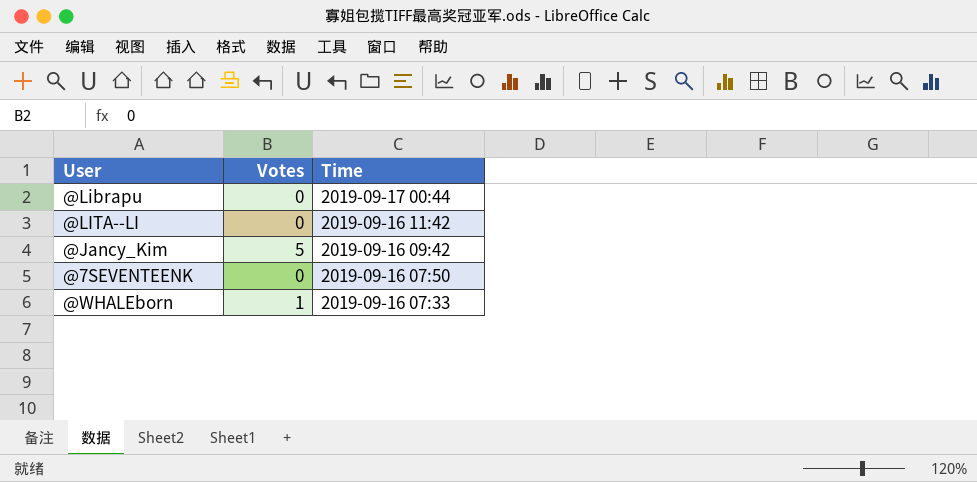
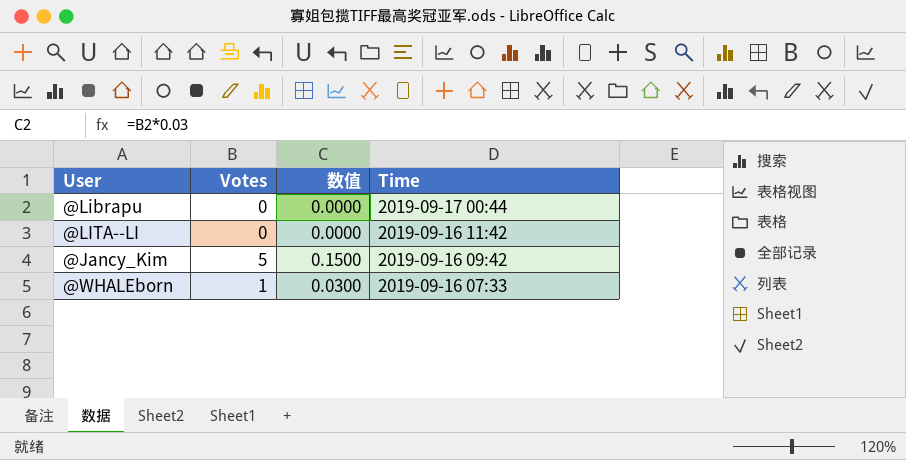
column 数值 | formula: none -> [Votes] * 0.03
row @7SEVENTEENK: 0 | 2019-09-16 07:50 -> none

